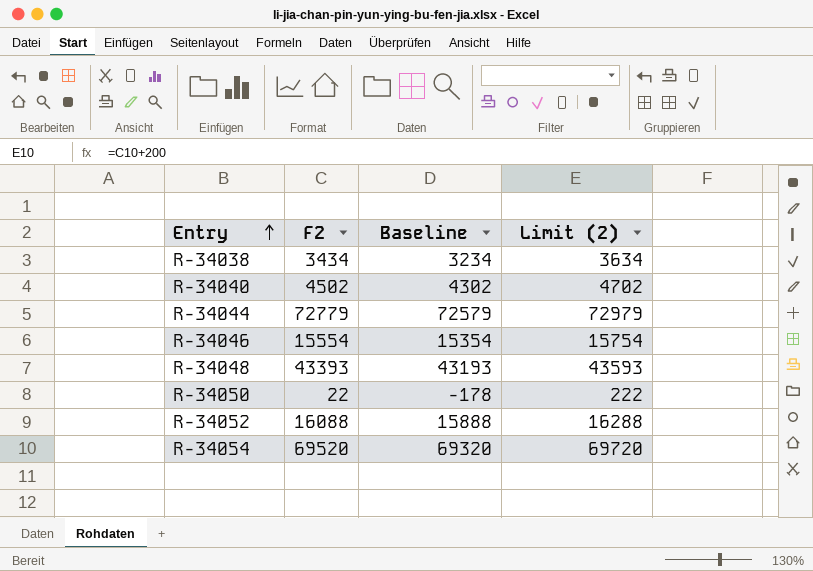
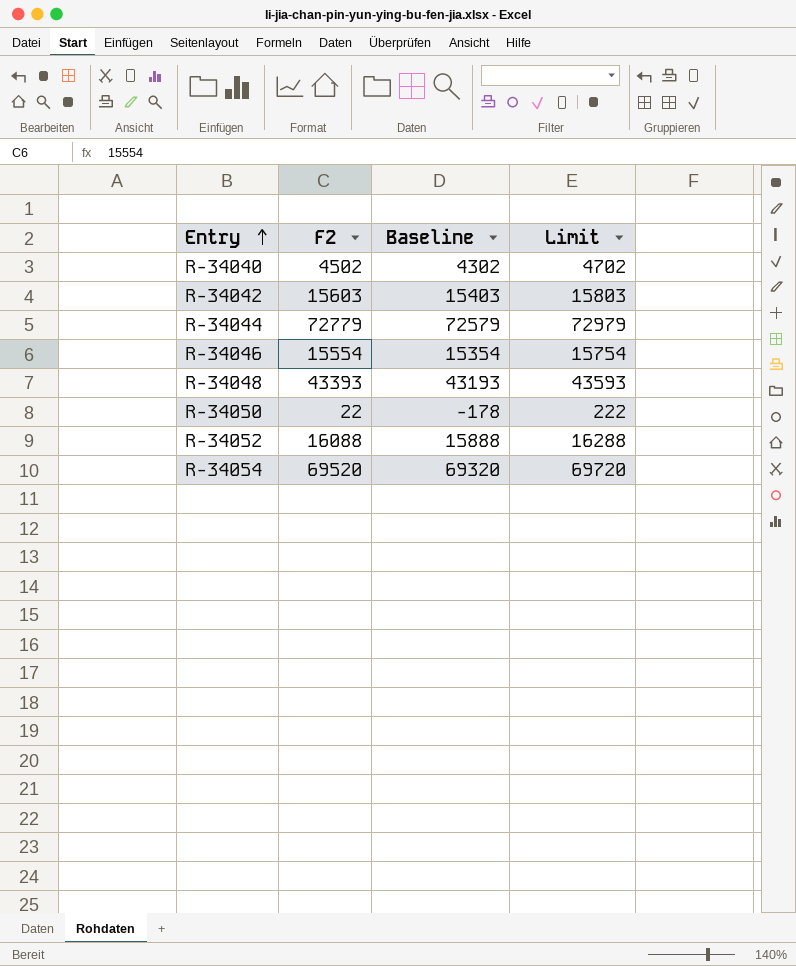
column name: Limit (2) -> Limit
row R-34038: 3434 | 3234 | 3634 -> none
row R-34042: none -> 15603 | 15403 | 15803

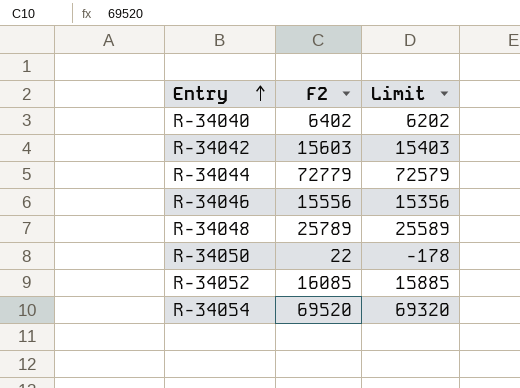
column Baseline | formula: [F2] - 200 -> none
column Limit | formula: [F2] + 200 -> [F2] - 200
R-34040 | F2: 4502 -> 6402
R-34046 | F2: 15554 -> 15556
R-34048 | F2: 43393 -> 25789
R-34052 | F2: 16088 -> 16085

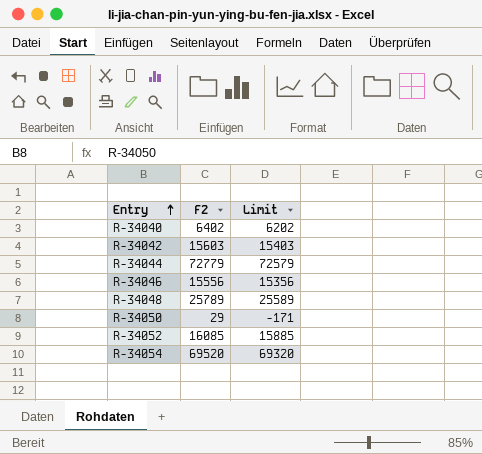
R-34050 | F2: 22 -> 29
R-34050 | Limit: -178 -> -171

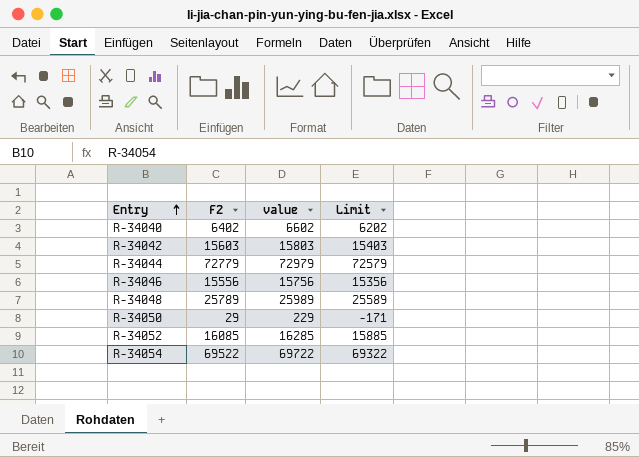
column value | formula: none -> [F2] + 200
R-34054 | F2: 69520 -> 69522
R-34054 | Limit: 69320 -> 69322

